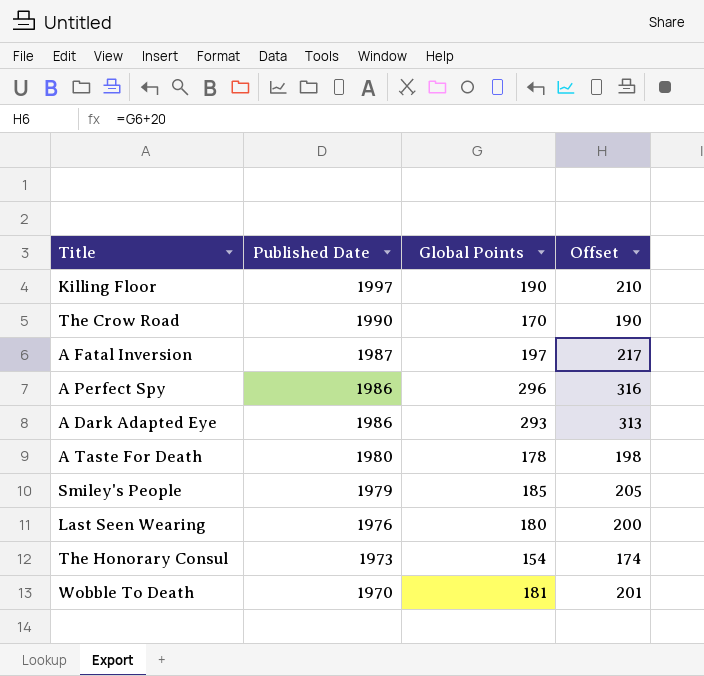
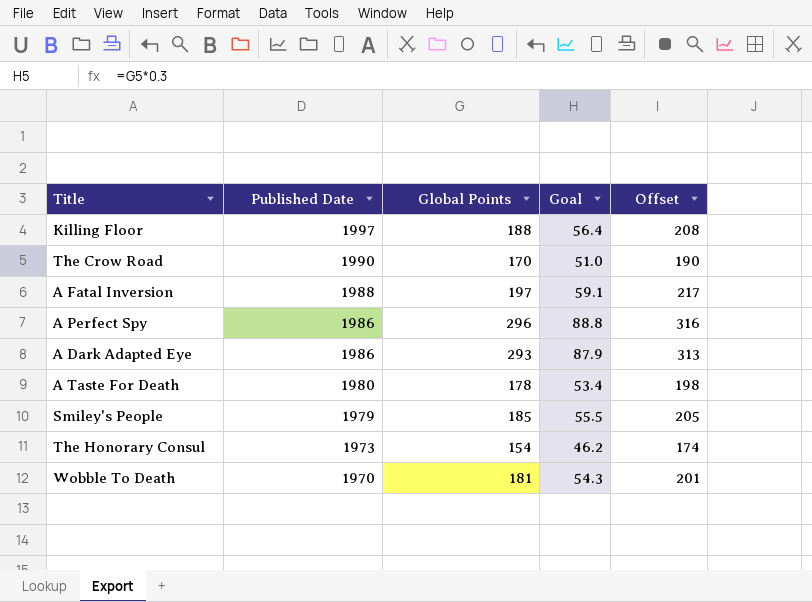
column Goal | formula: none -> [Global Points] * 0.3
row Last Seen Wearing: 1976 | 180 | 200 -> none
Killing Floor | Global Points: 190 -> 188
Killing Floor | Offset: 210 -> 208
A Fatal Inversion | Published Date: 1987 -> 1988

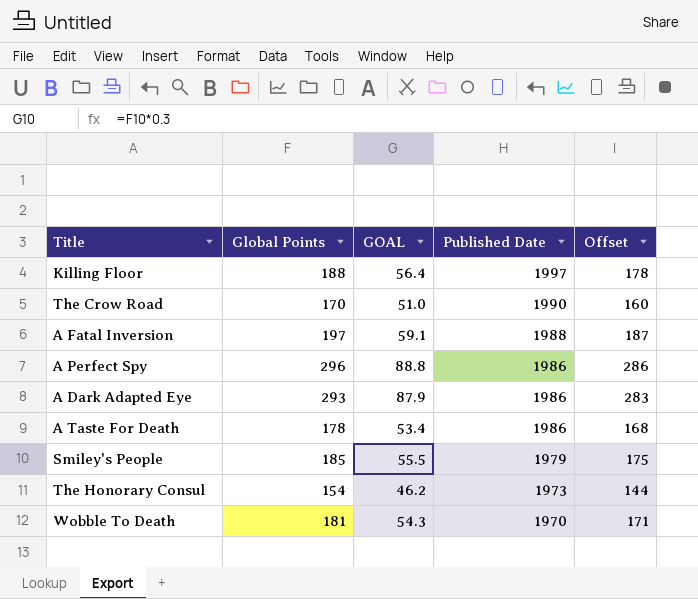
column name: Goal -> GOAL
column Published Date | position: 2 -> 4
column Offset | formula: [Global Points] + 20 -> [Global Points] - 10
A Taste For Death | Published Date: 1980 -> 1986

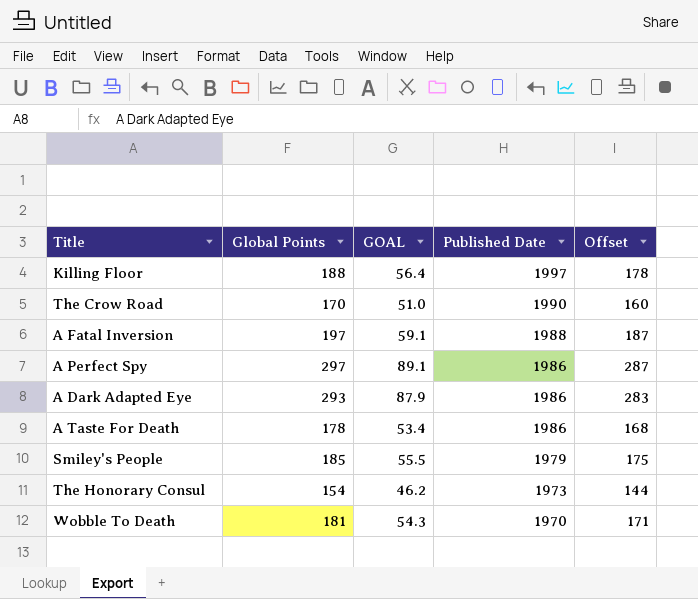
A Perfect Spy | Global Points: 296 -> 297
A Perfect Spy | GOAL: 88.8 -> 89.1
A Perfect Spy | Offset: 286 -> 287

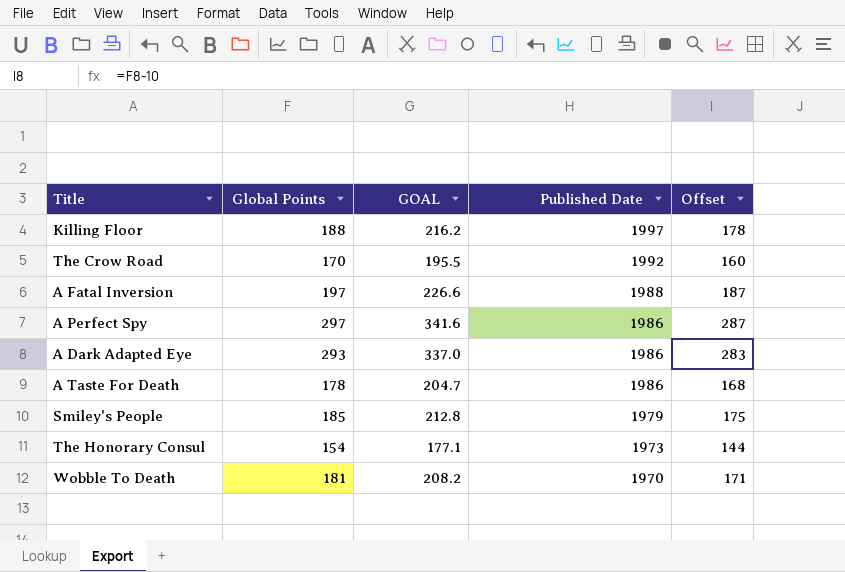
column GOAL | formula: [Global Points] * 0.3 -> [Global Points] * 1.15
The Crow Road | Published Date: 1990 -> 1992

